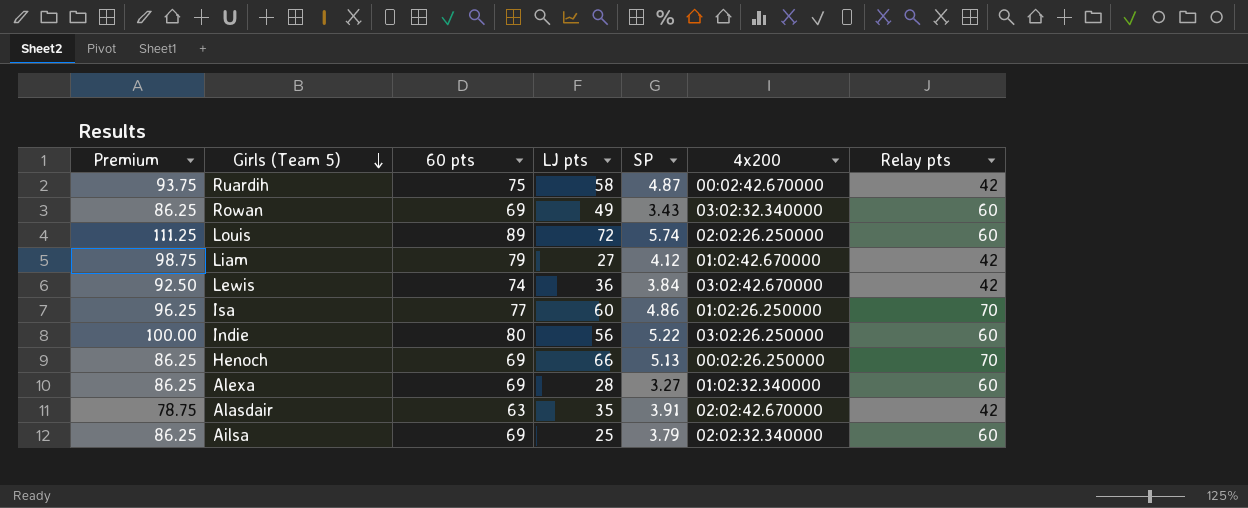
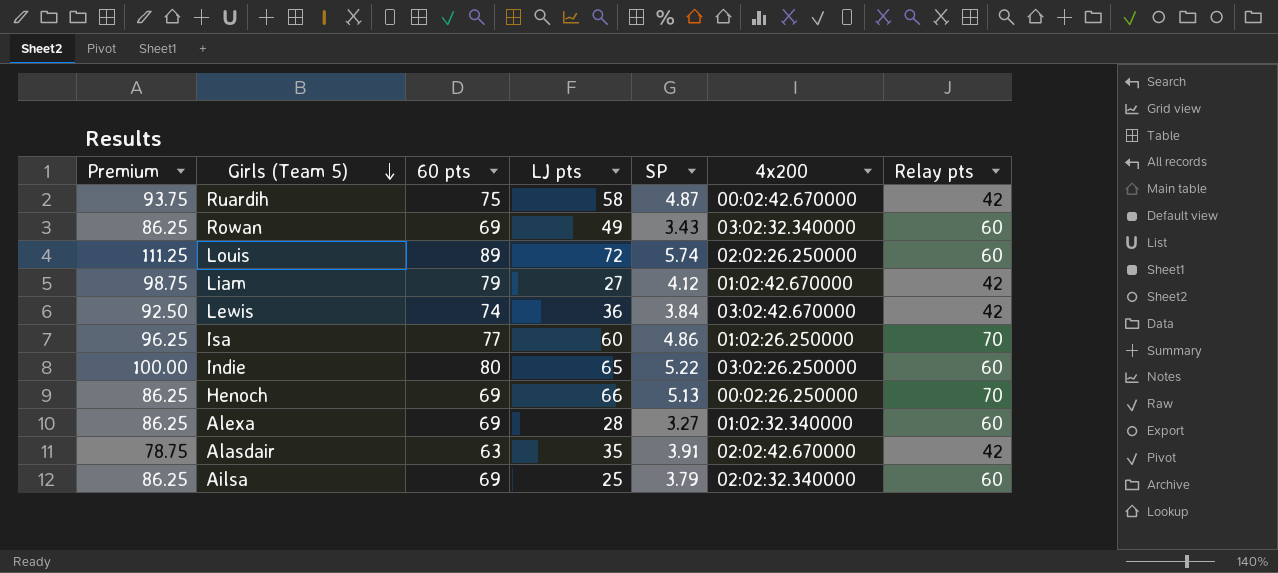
Indie | LJ pts: 56 -> 65

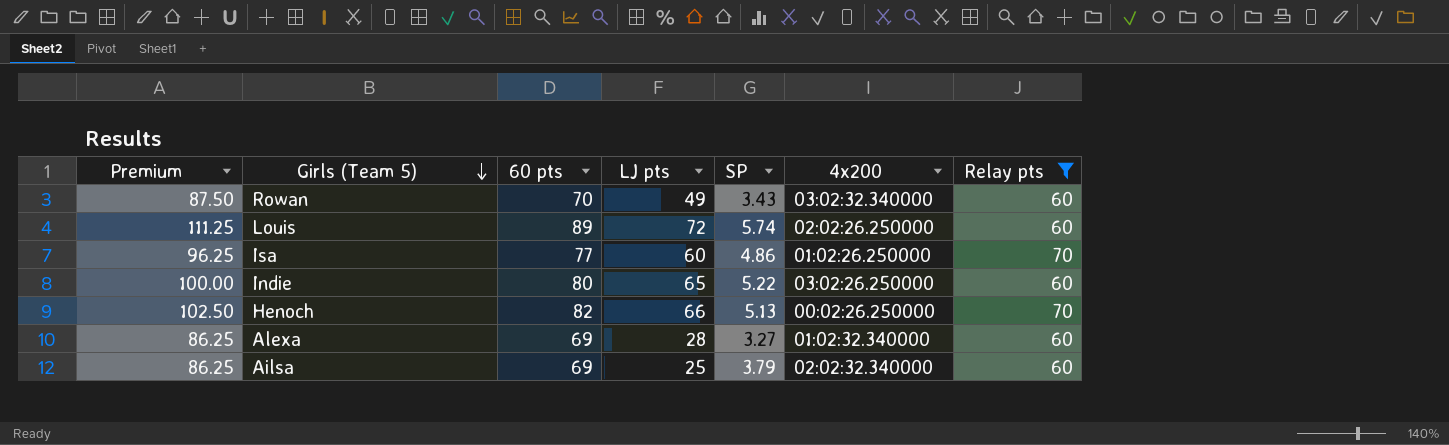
filter: none -> Relay pts != 42
Rowan | Premium: 86.25 -> 87.50
Rowan | 60 pts: 69 -> 70
Henoch | Premium: 86.25 -> 102.50
Henoch | 60 pts: 69 -> 82

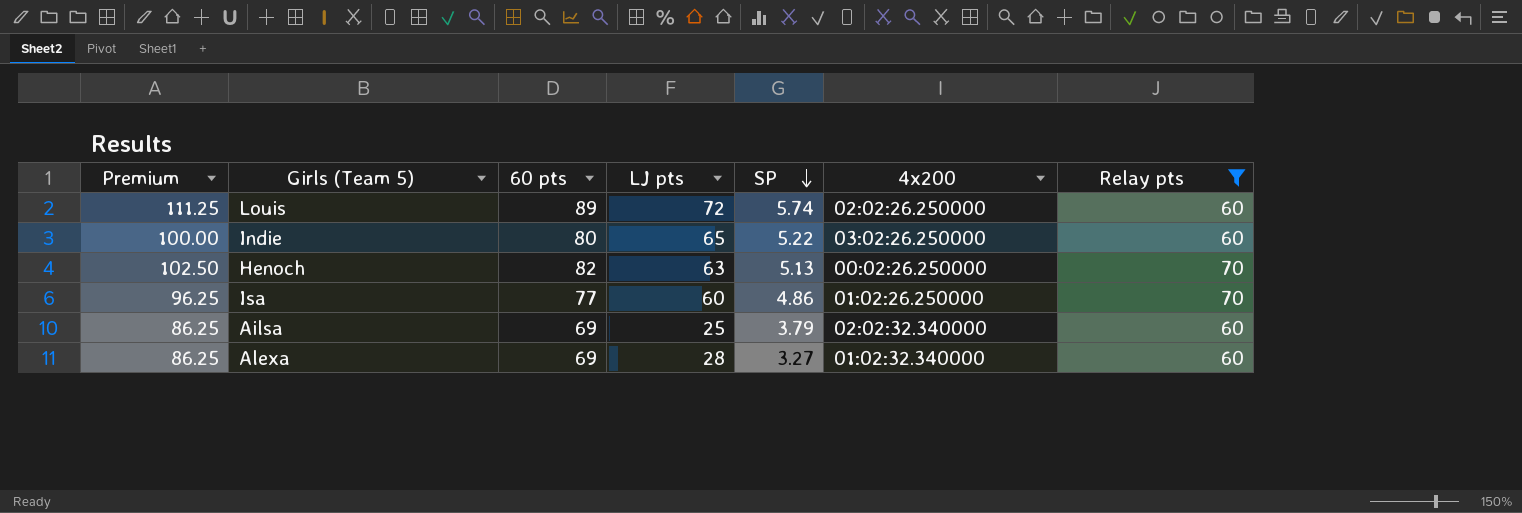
row order: Girls (Team 5) descending -> SP descending
row Rowan: 87.50 | 70 | 49 | 3.43 | 03:02:32.340000 | 60 -> none
Henoch | LJ pts: 66 -> 63

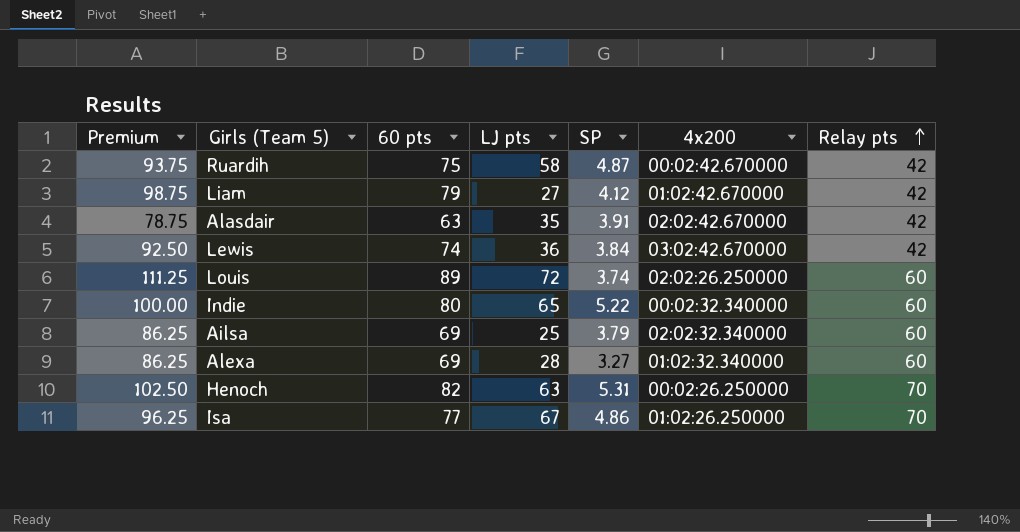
filter: Relay pts != 42 -> none
row order: SP descending -> Relay pts ascending
Louis | SP: 5.74 -> 3.74
Indie | 4x200: 03:02:26.250000 -> 00:02:32.340000
Henoch | SP: 5.13 -> 5.31
Isa | LJ pts: 60 -> 67

